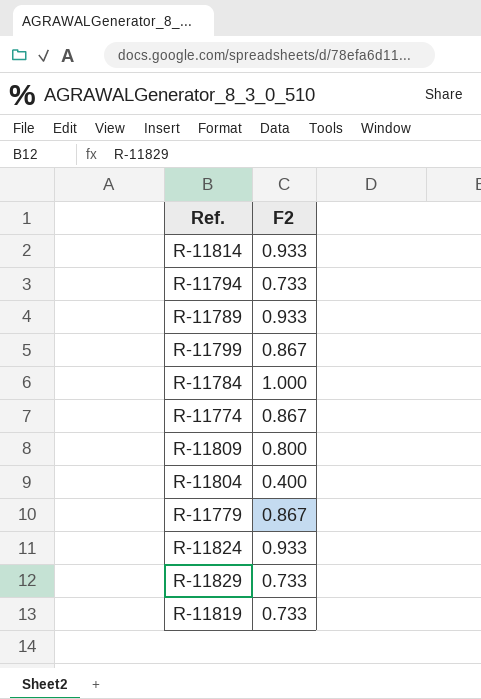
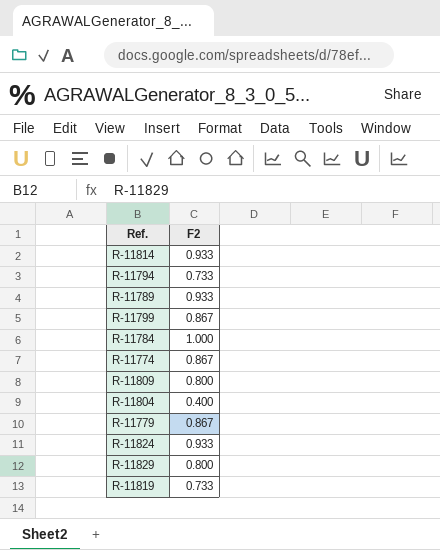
R-11829 | F2: 0.733 -> 0.800

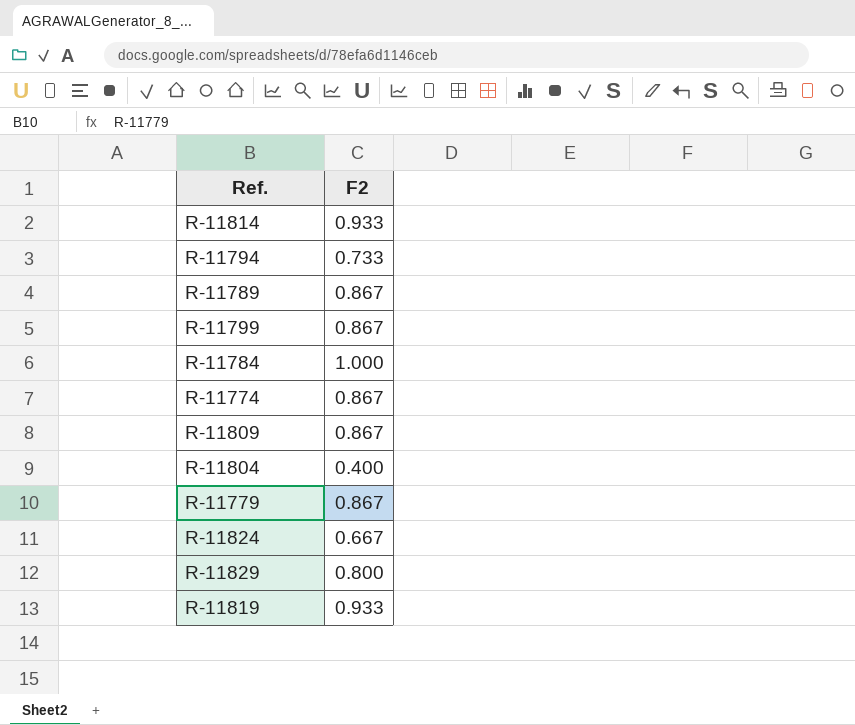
R-11789 | F2: 0.933 -> 0.867
R-11809 | F2: 0.800 -> 0.867
R-11824 | F2: 0.933 -> 0.667
R-11819 | F2: 0.733 -> 0.933

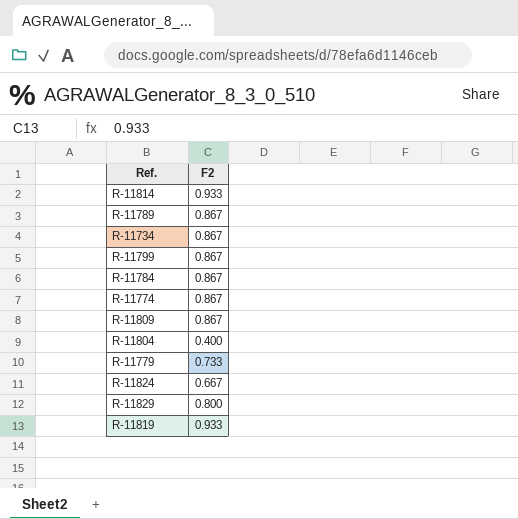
row R-11794: 0.733 -> none
row R-11734: none -> 0.867
R-11784 | F2: 1.000 -> 0.867
R-11779 | F2: 0.867 -> 0.733

